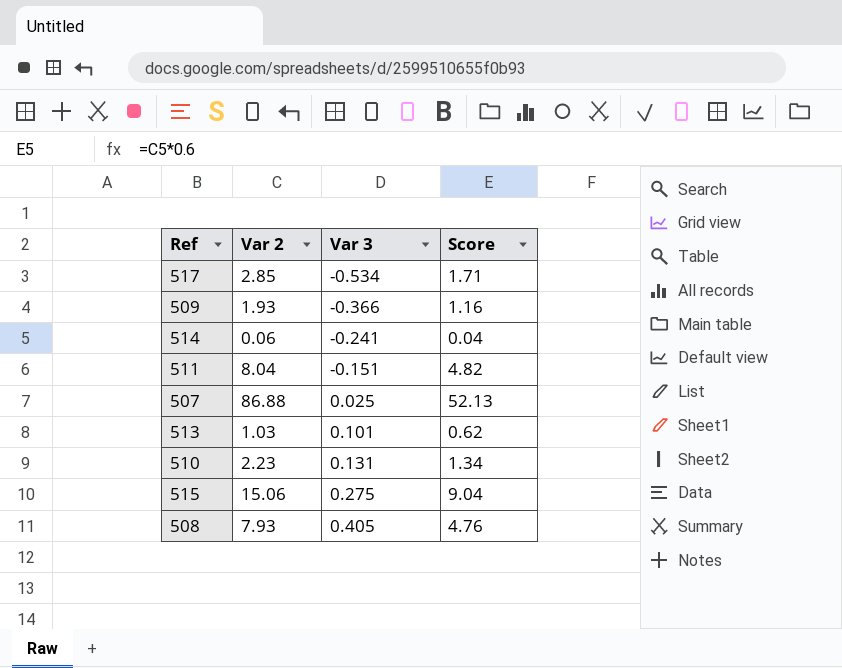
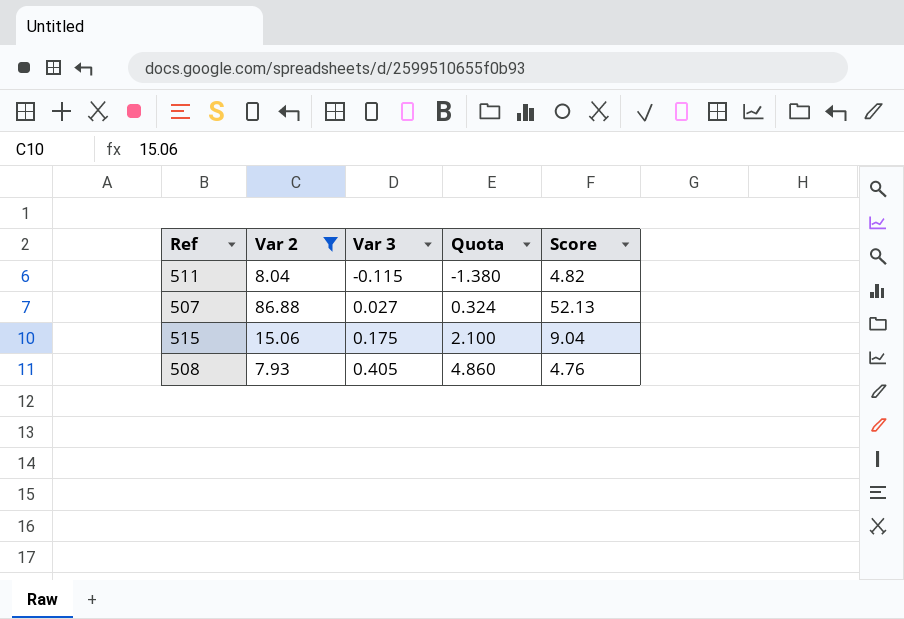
filter: none -> Var 2 >= 7.93
column Quota | formula: none -> [Var 3] * 12
511 | Var 3: -0.151 -> -0.115
507 | Var 3: 0.025 -> 0.027
515 | Var 3: 0.275 -> 0.175

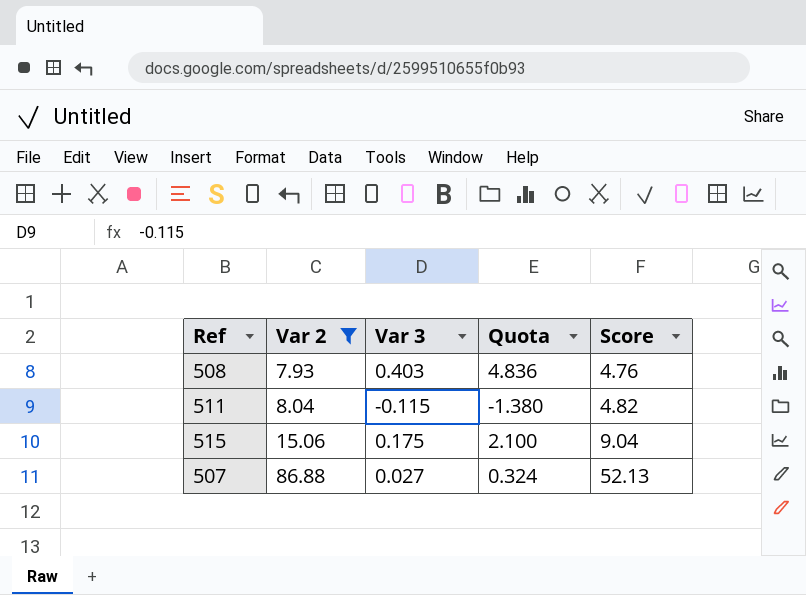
row order: Var 3 ascending -> Var 2 ascending
508 | Var 3: 0.405 -> 0.403
508 | Quota: 4.860 -> 4.836

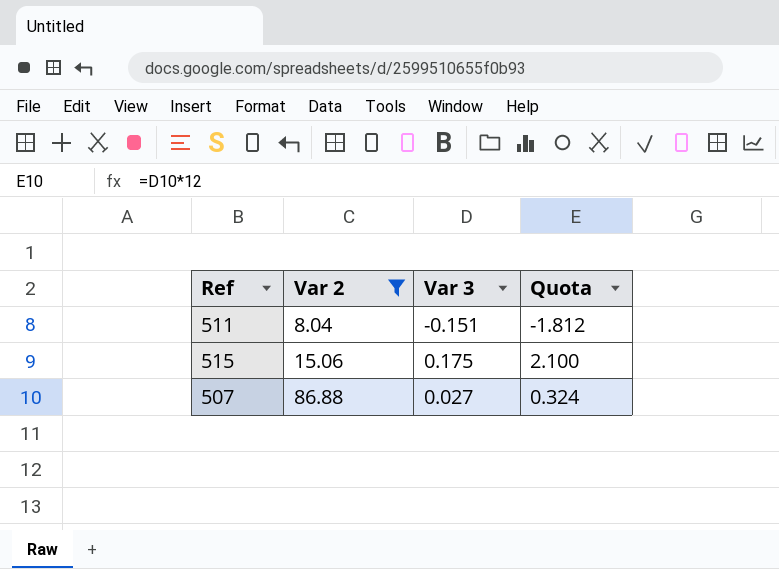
column Score | formula: [Var 2] * 0.6 -> none
row 508: 7.93 | 0.403 | 4.836 | 4.76 -> none
511 | Var 3: -0.115 -> -0.151
511 | Quota: -1.380 -> -1.812

